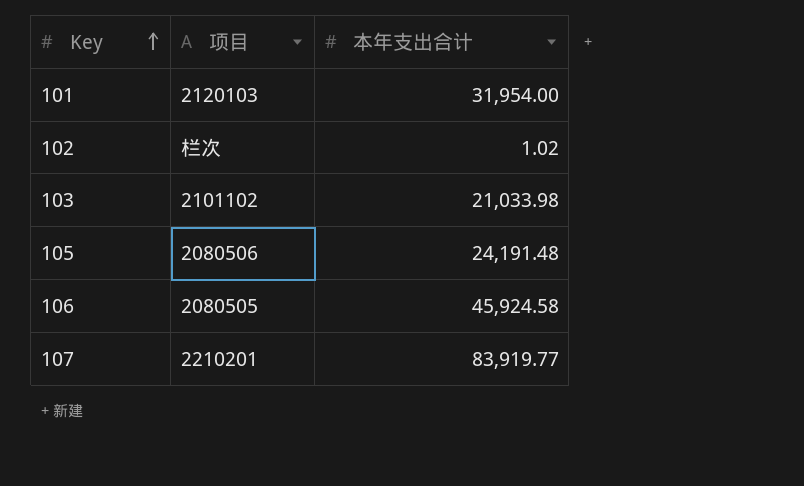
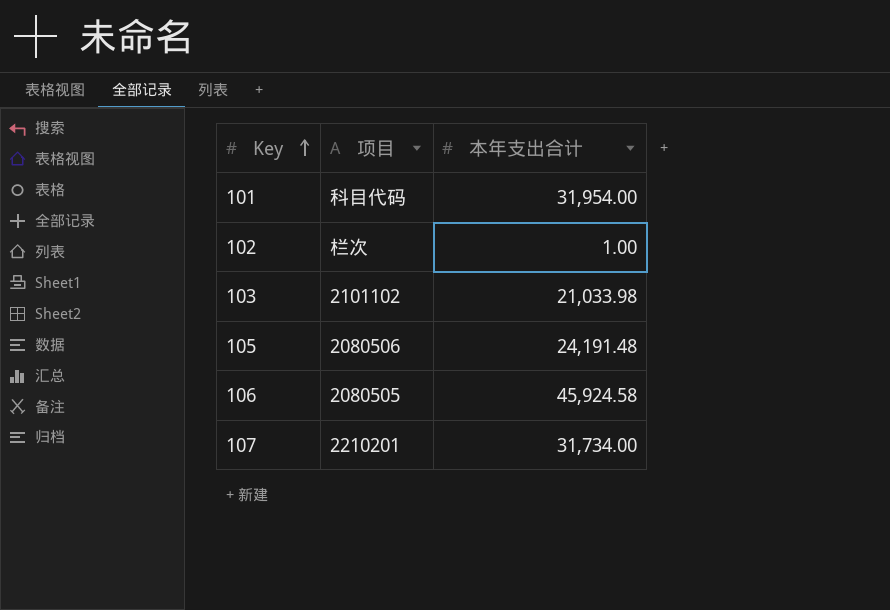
101 | 项目: 2120103 -> 科目代码
102 | 本年支出合计: 1.02 -> 1.00
107 | 本年支出合计: 83,919.77 -> 31,734.00

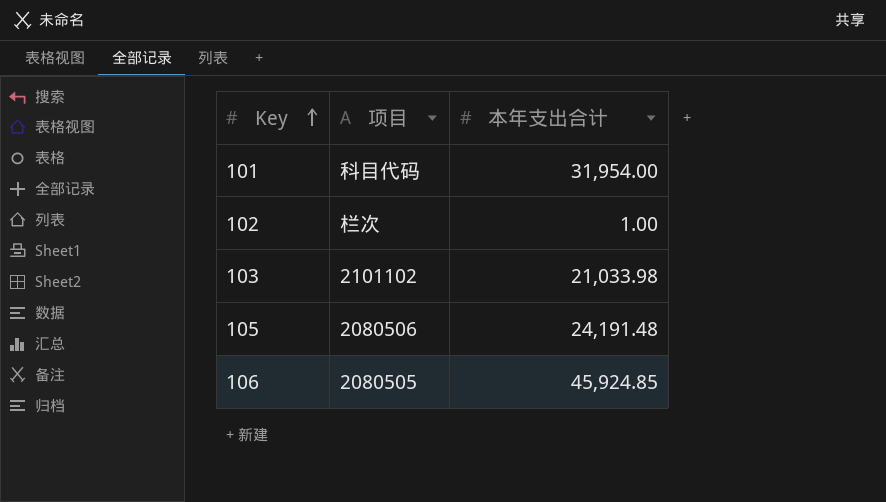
row 107: 2210201 | 31,734.00 -> none
106 | 本年支出合计: 45,924.58 -> 45,924.85

